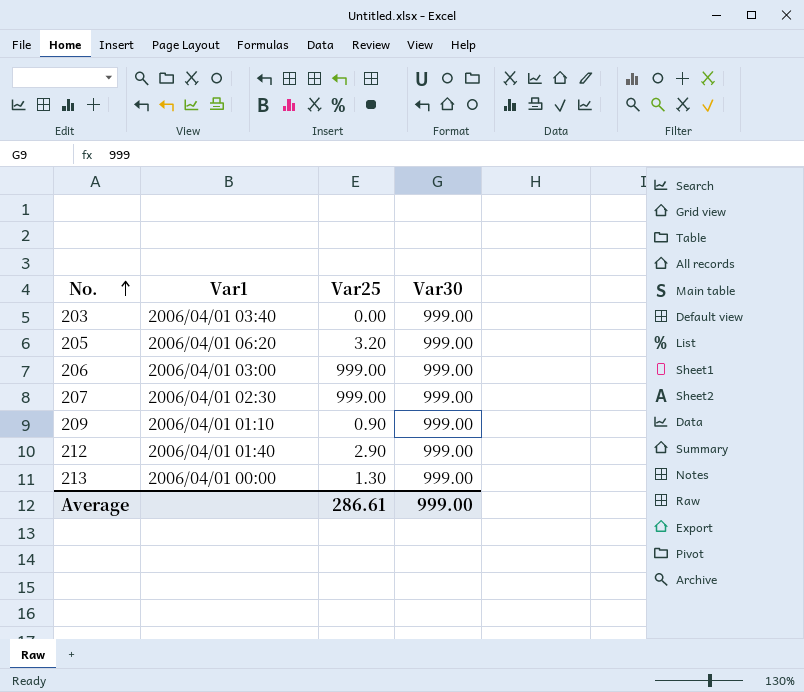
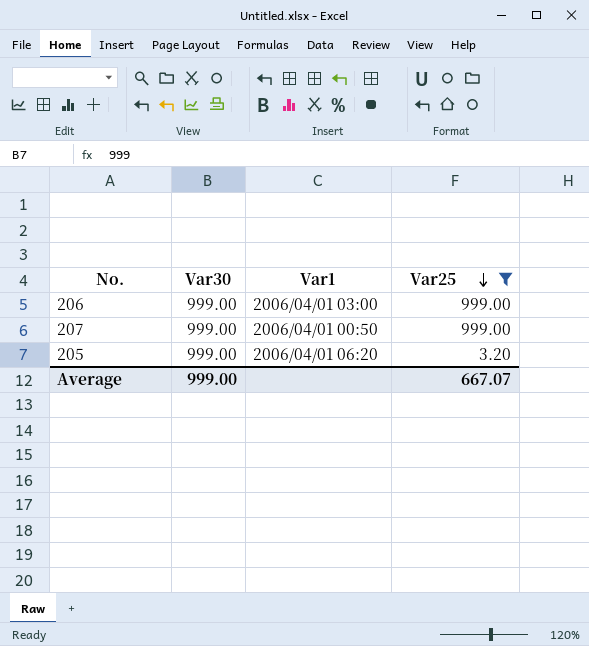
filter: none -> Var25 >= 3.20
row order: No. ascending -> Var25 descending
column Var30 | position: 4 -> 2
207 | Var1: 2006/04/01 02:30 -> 2006/04/01 00:50
Average | Var25: 286.61 -> 667.07

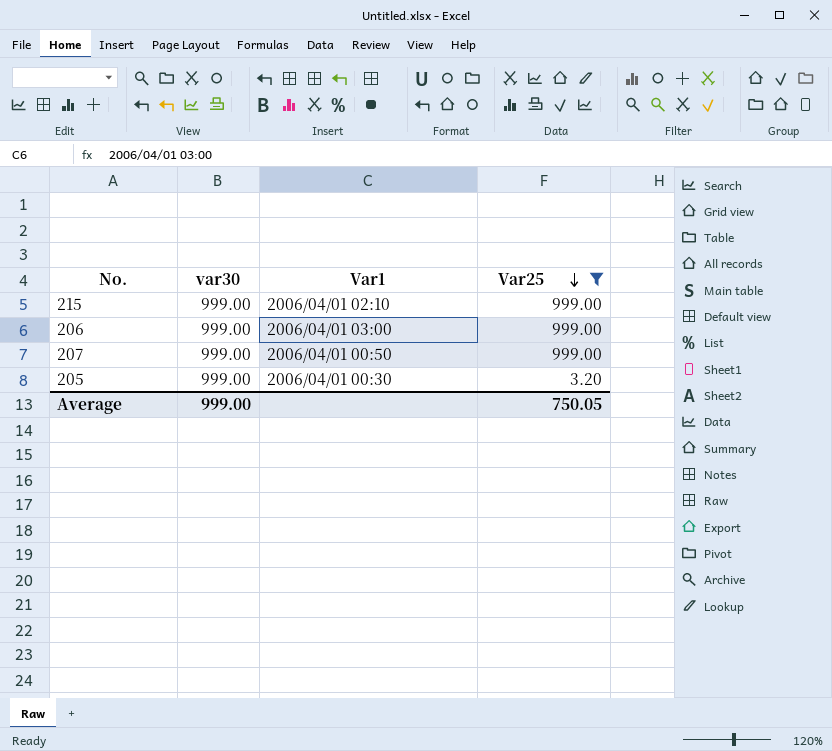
column name: Var30 -> var30
row 215: none -> 999.00 | 2006/04/01 02:10 | 999.00
205 | Var1: 2006/04/01 06:20 -> 2006/04/01 00:30
Average | Var25: 667.07 -> 750.05

